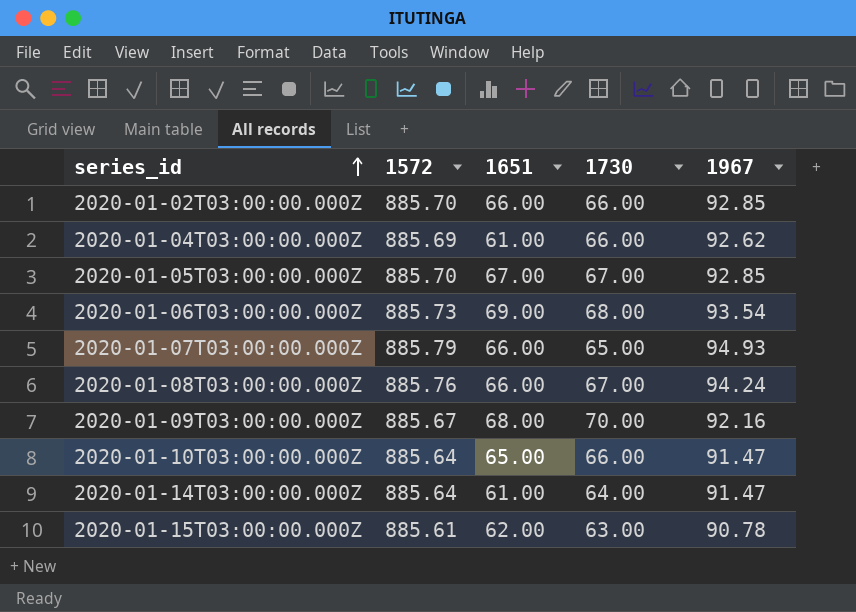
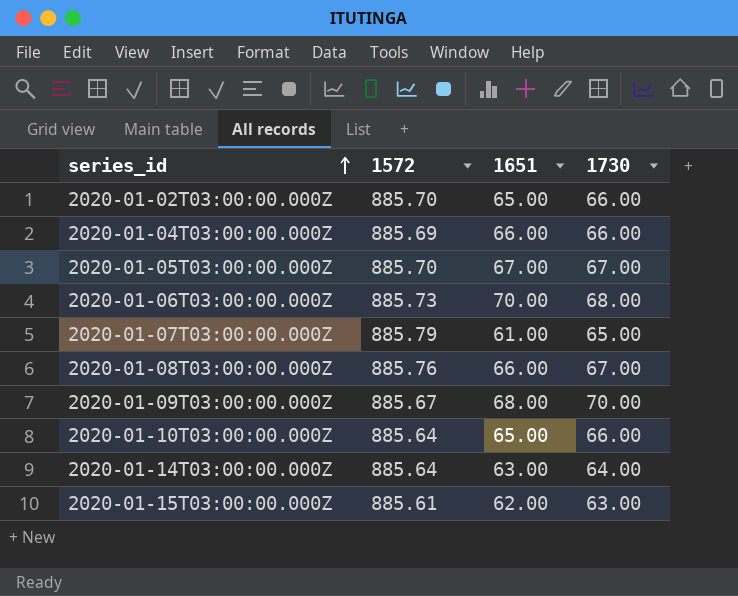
column 1967 | position: 5 -> none
2020-01-02T03:00:00.000Z | 1651: 66.00 -> 65.00
2020-01-04T03:00:00.000Z | 1651: 61.00 -> 66.00
2020-01-06T03:00:00.000Z | 1651: 69.00 -> 70.00
2020-01-07T03:00:00.000Z | 1651: 66.00 -> 61.00
2020-01-14T03:00:00.000Z | 1651: 61.00 -> 63.00

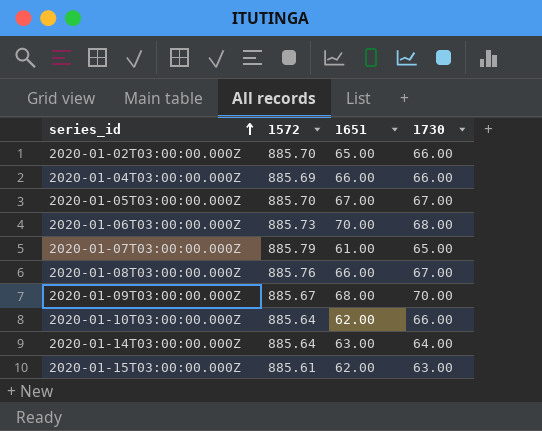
2020-01-10T03:00:00.000Z | 1651: 65.00 -> 62.00

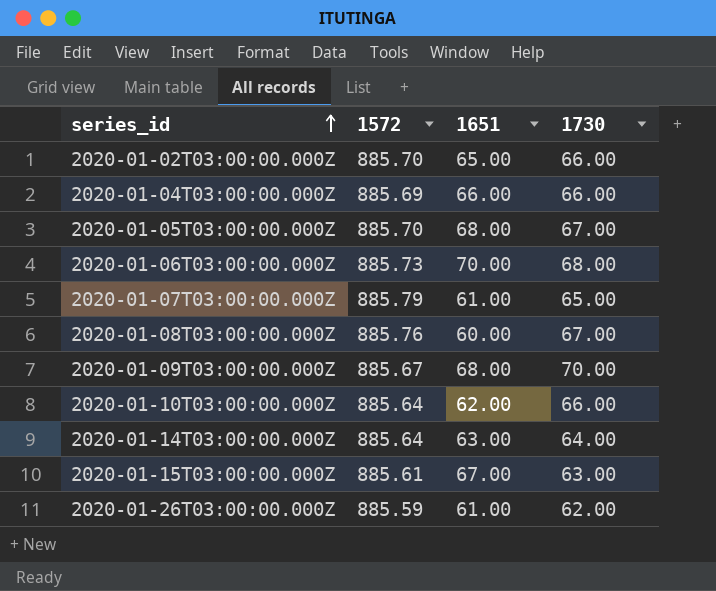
2020-01-05T03:00:00.000Z | 1651: 67.00 -> 68.00
2020-01-08T03:00:00.000Z | 1651: 66.00 -> 60.00
2020-01-15T03:00:00.000Z | 1651: 62.00 -> 67.00
row 2020-01-26T03:00:00.000Z: none -> 885.59 | 61.00 | 62.00

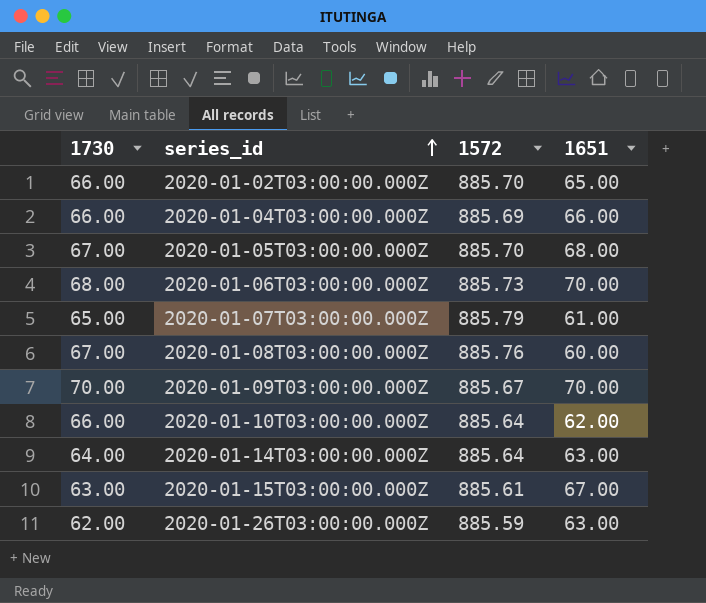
column 1730 | position: 4 -> 1
2020-01-09T03:00:00.000Z | 1651: 68.00 -> 70.00
2020-01-26T03:00:00.000Z | 1651: 61.00 -> 63.00

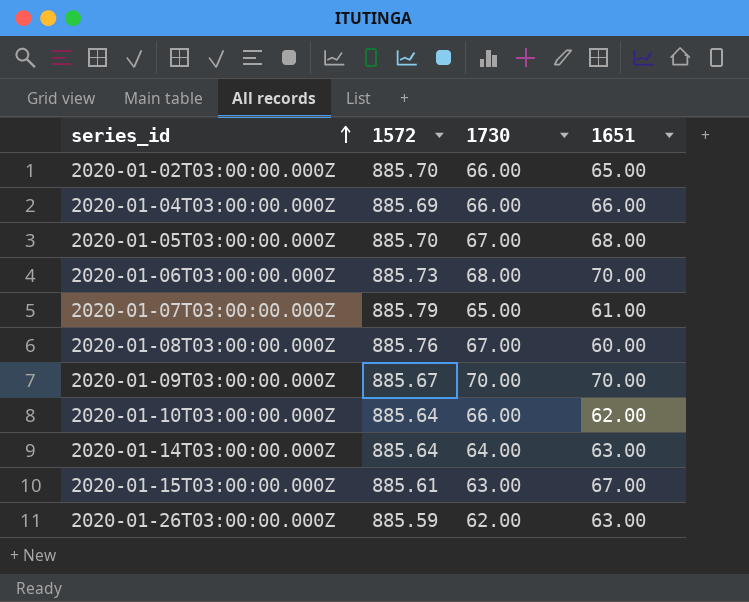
column 1730 | position: 1 -> 3

